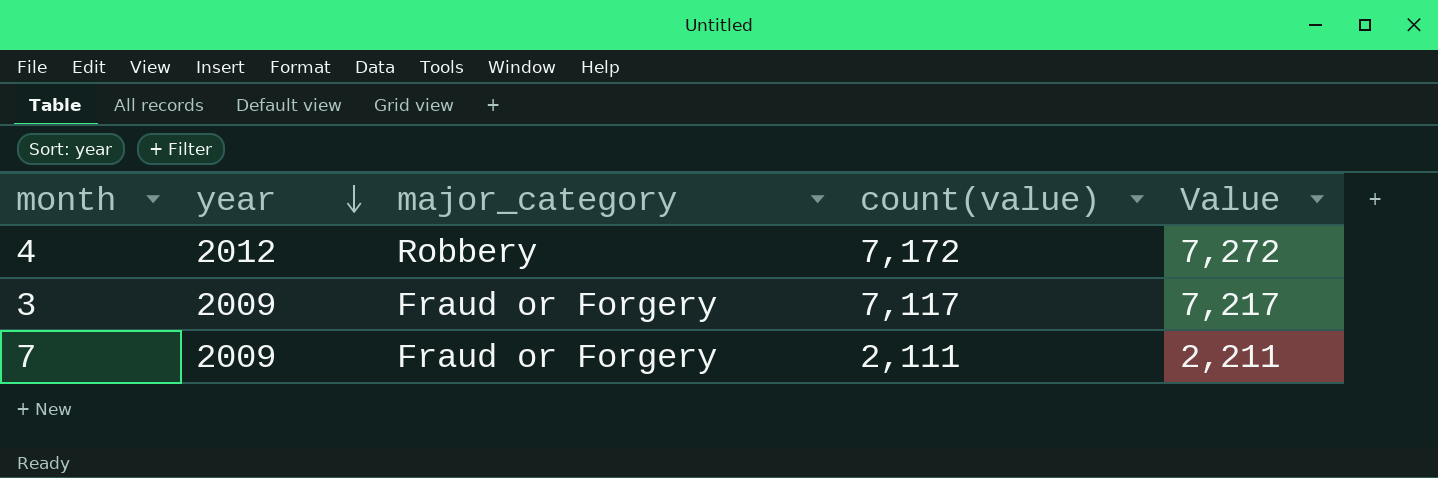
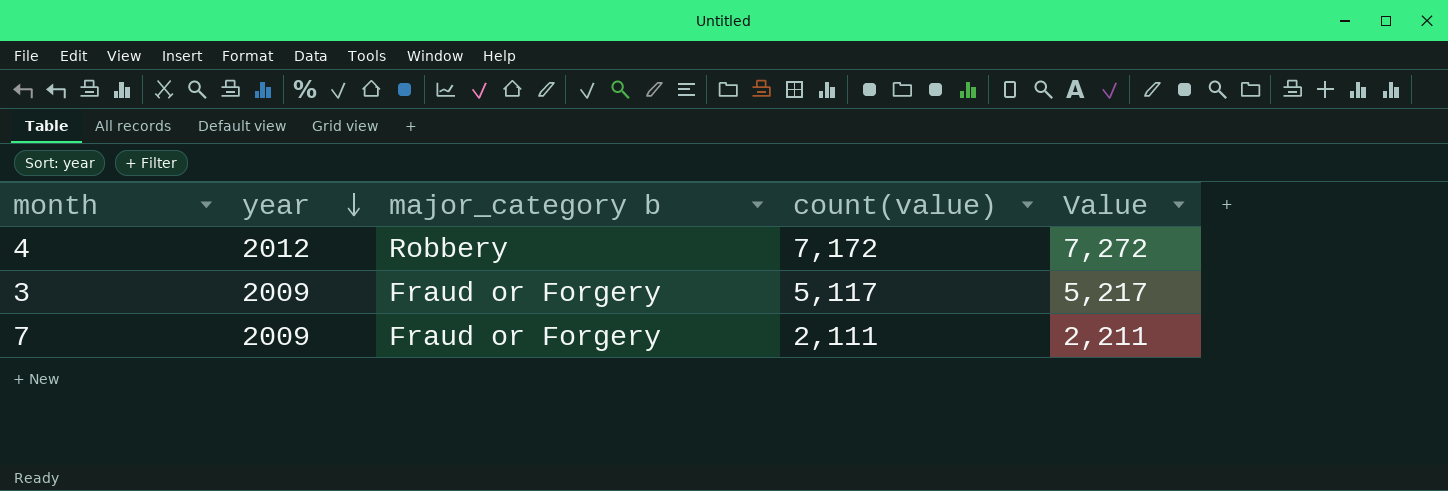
column name: major_category -> major_category b
3 | count(value): 7,117 -> 5,117
3 | Value: 7,217 -> 5,217

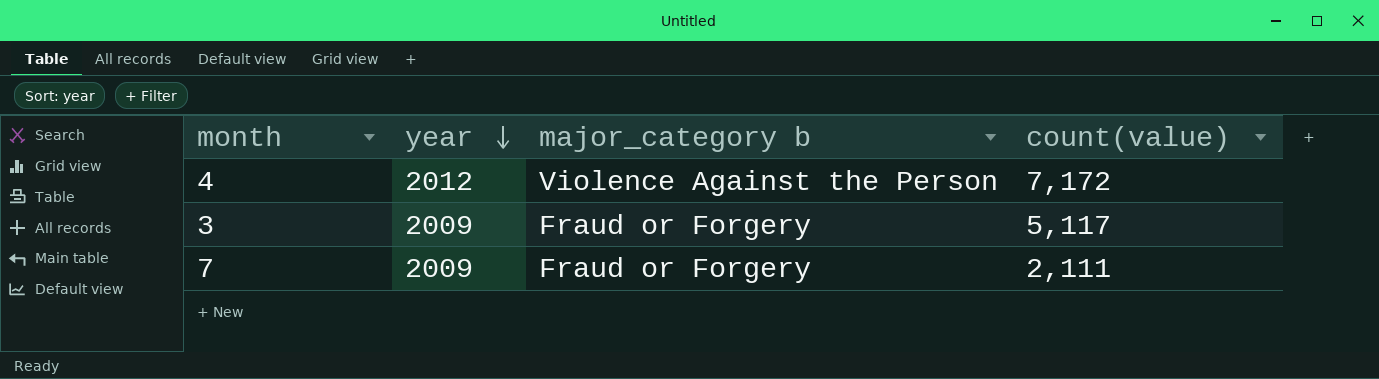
column Value | formula: [count(value)] + 100 -> none
4 | major_category b: Robbery -> Violence Against the Person

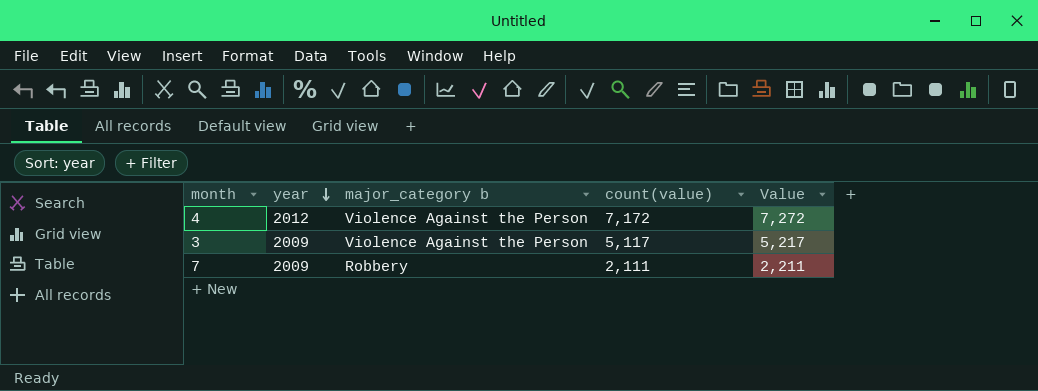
column Value | formula: none -> [count(value)] + 100
3 | major_category b: Fraud or Forgery -> Violence Against the Person
7 | major_category b: Fraud or Forgery -> Robbery

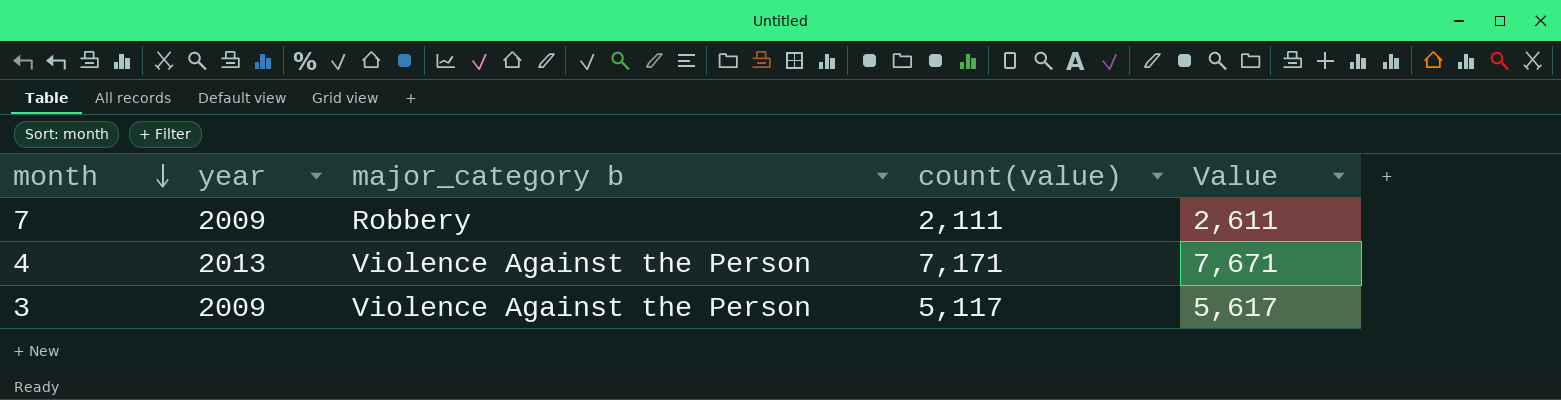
row order: year descending -> month descending
column Value | formula: [count(value)] + 100 -> [count(value)] + 500
4 | year: 2012 -> 2013
4 | count(value): 7,172 -> 7,171

